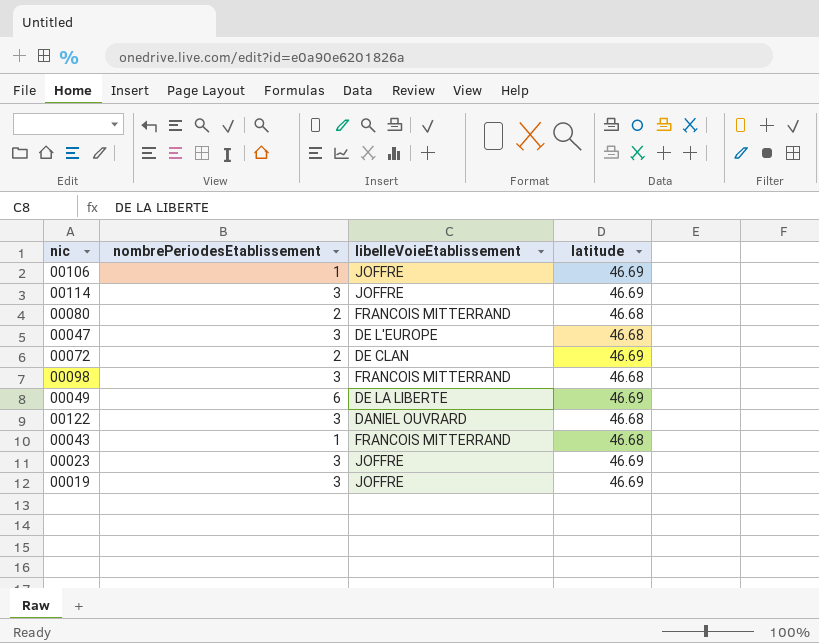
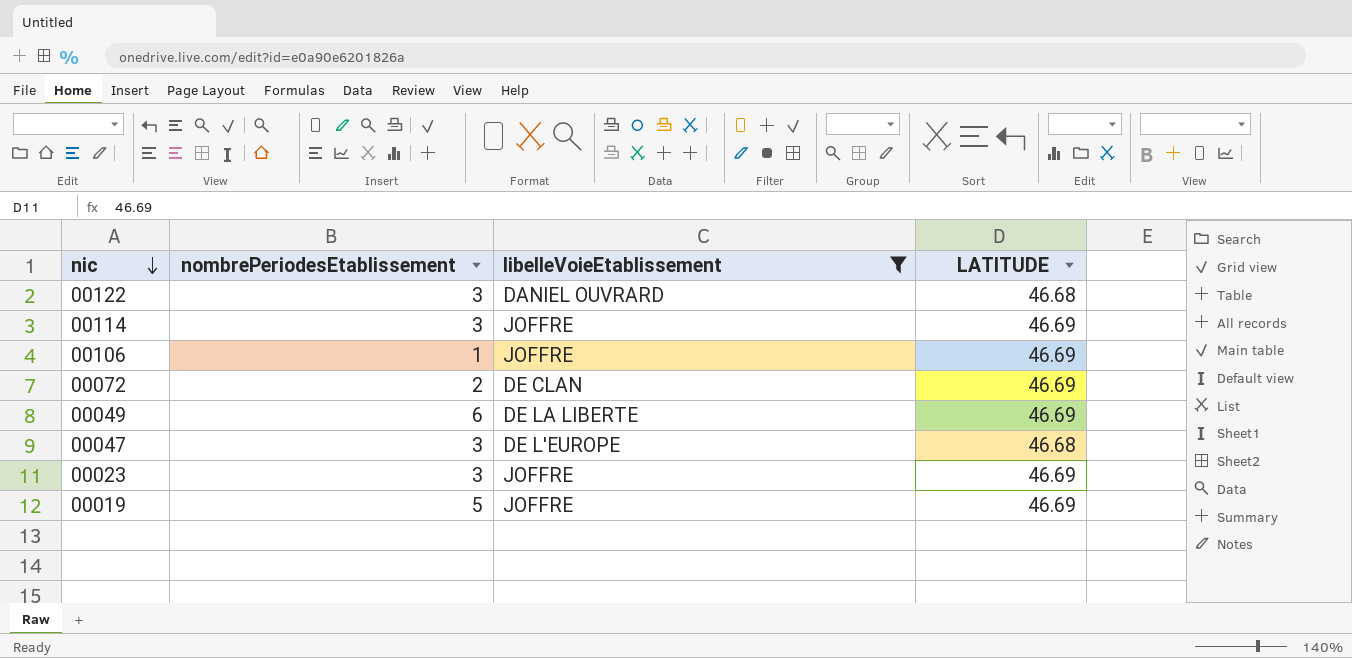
filter: none -> libelleVoieEtablissement != FRANCOIS MITTERRAND
row order: none -> nic descending
column name: latitude -> LATITUDE
00019 | nombrePeriodesEtablissement: 3 -> 5

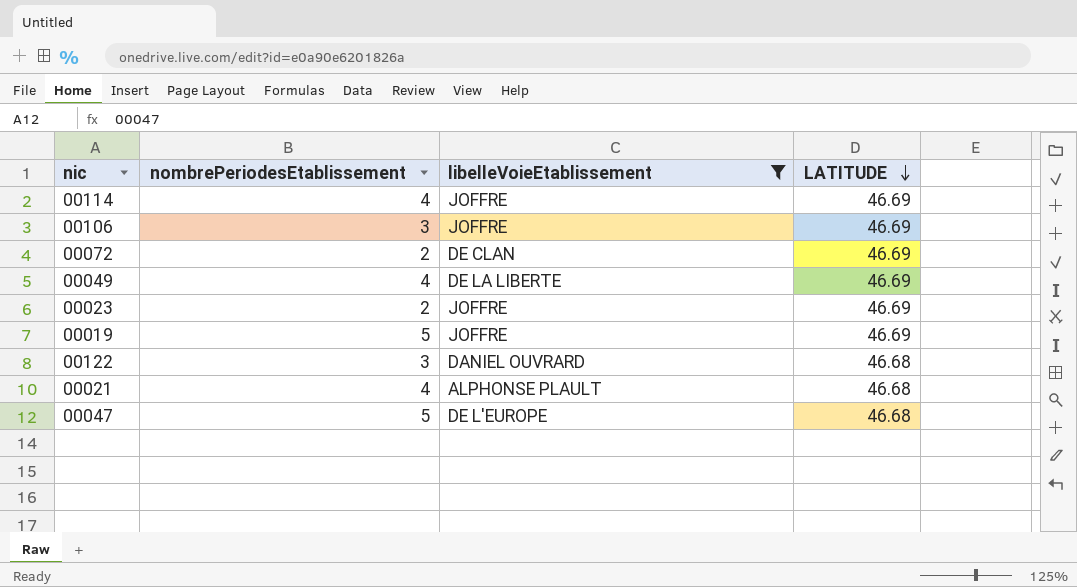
row order: nic descending -> LATITUDE descending
00114 | nombrePeriodesEtablissement: 3 -> 4
00106 | nombrePeriodesEtablissement: 1 -> 3
00049 | nombrePeriodesEtablissement: 6 -> 4
00023 | nombrePeriodesEtablissement: 3 -> 2
row 00021: none -> 4 | ALPHONSE PLAULT | 46.68
00047 | nombrePeriodesEtablissement: 3 -> 5

